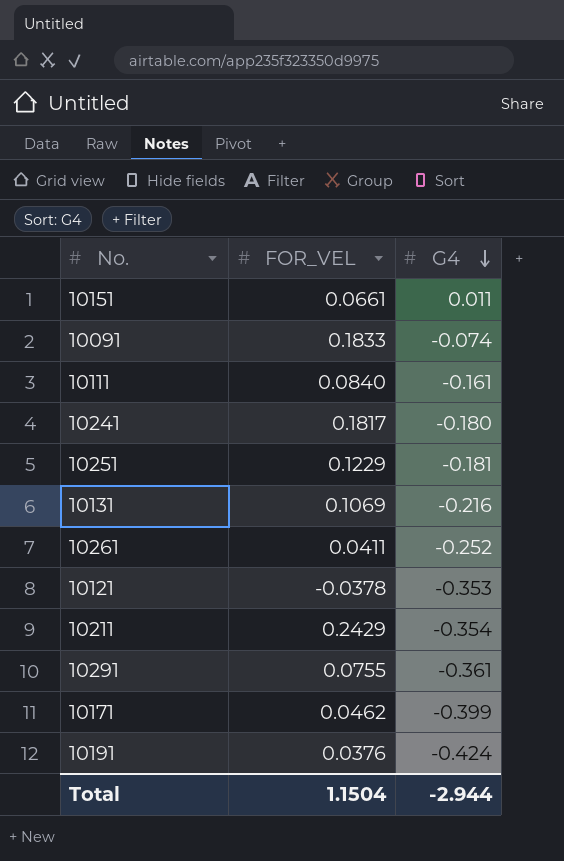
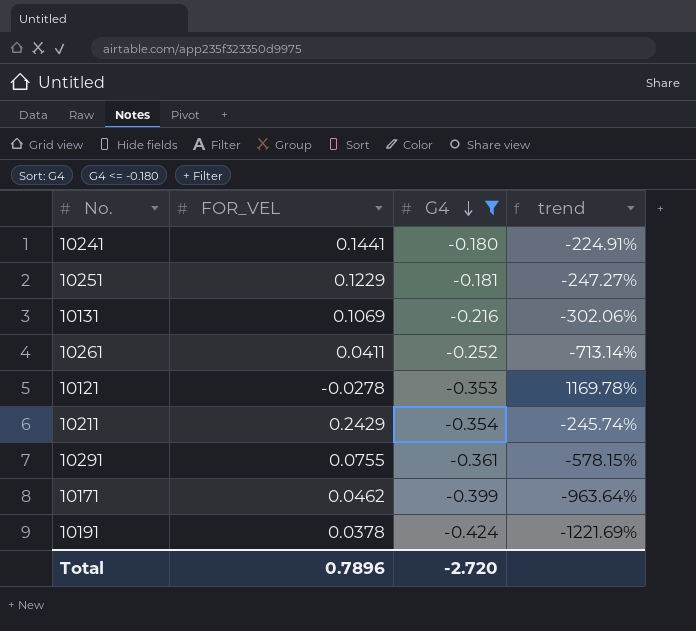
filter: none -> G4 <= -0.180
column trend | formula: none -> ([G4] - [FOR_VEL]) / [FOR_VEL]
10241 | FOR_VEL: 0.1817 -> 0.1441
10121 | FOR_VEL: -0.0378 -> -0.0278
10191 | FOR_VEL: 0.0376 -> 0.0378
Total | FOR_VEL: 1.1504 -> 0.7896
Total | G4: -2.944 -> -2.720

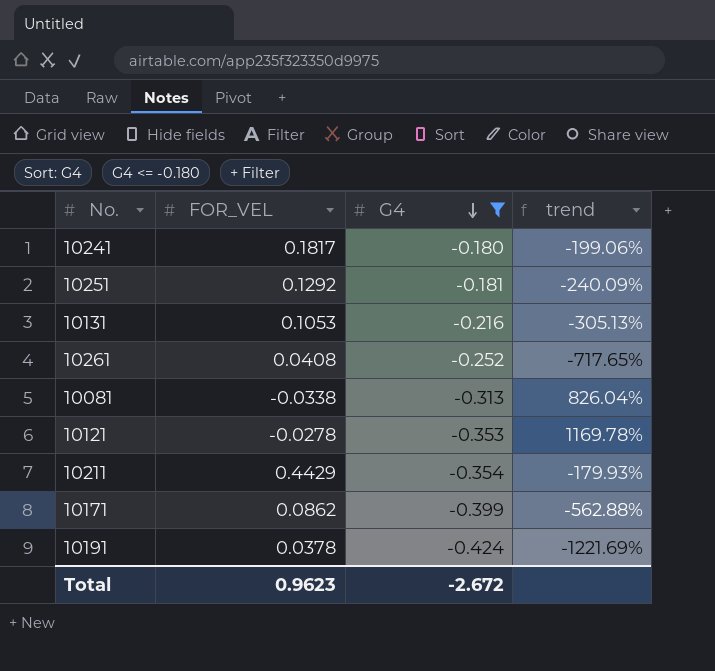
row 10291: 0.0755 | -0.361 | -578.15% -> none
10241 | FOR_VEL: 0.1441 -> 0.1817
10241 | trend: -224.91% -> -199.06%
10251 | FOR_VEL: 0.1229 -> 0.1292
10251 | trend: -247.27% -> -240.09%
10131 | FOR_VEL: 0.1069 -> 0.1053
10131 | trend: -302.06% -> -305.13%
10261 | FOR_VEL: 0.0411 -> 0.0408
10261 | trend: -713.14% -> -717.65%
row 10081: none -> -0.0338 | -0.313 | 826.04%
10211 | FOR_VEL: 0.2429 -> 0.4429
10211 | trend: -245.74% -> -179.93%
10171 | FOR_VEL: 0.0462 -> 0.0862
10171 | trend: -963.64% -> -562.88%
Total | FOR_VEL: 0.7896 -> 0.9623
Total | G4: -2.720 -> -2.672

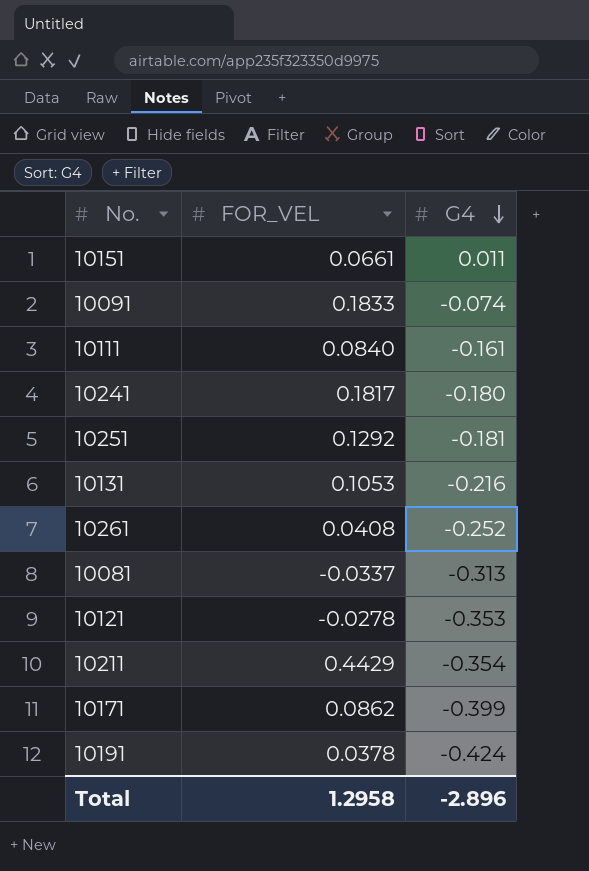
filter: G4 <= -0.180 -> none
column trend | formula: ([G4] - [FOR_VEL]) / [FOR_VEL] -> none
10081 | FOR_VEL: -0.0338 -> -0.0337
Total | FOR_VEL: 0.9623 -> 1.2958
Total | G4: -2.672 -> -2.896

